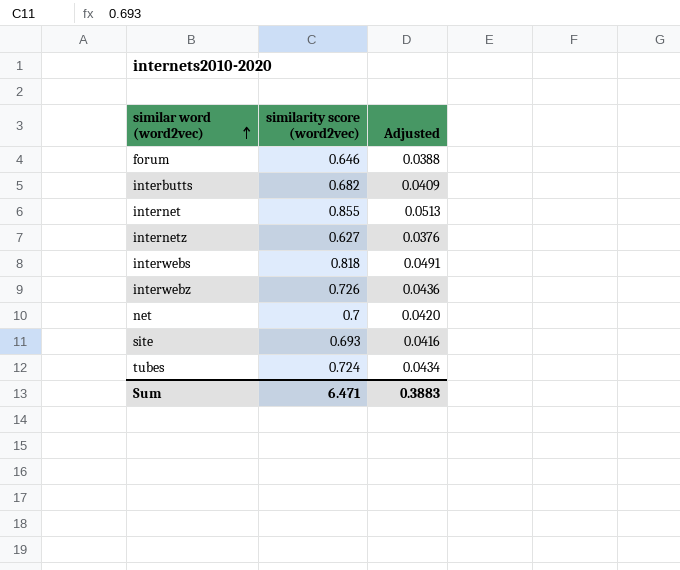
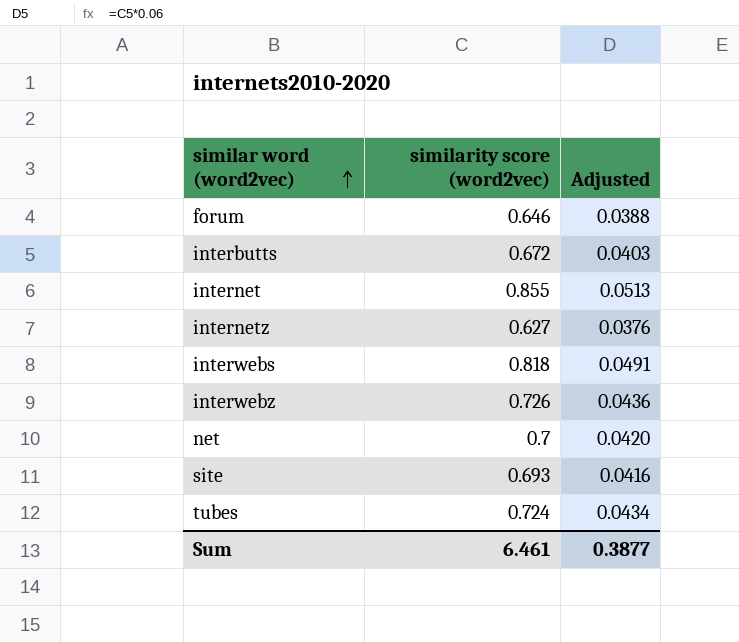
interbutts | similarity score (word2vec): 0.682 -> 0.672
interbutts | Adjusted: 0.0409 -> 0.0403
Sum | similarity score (word2vec): 6.471 -> 6.461
Sum | Adjusted: 0.3883 -> 0.3877

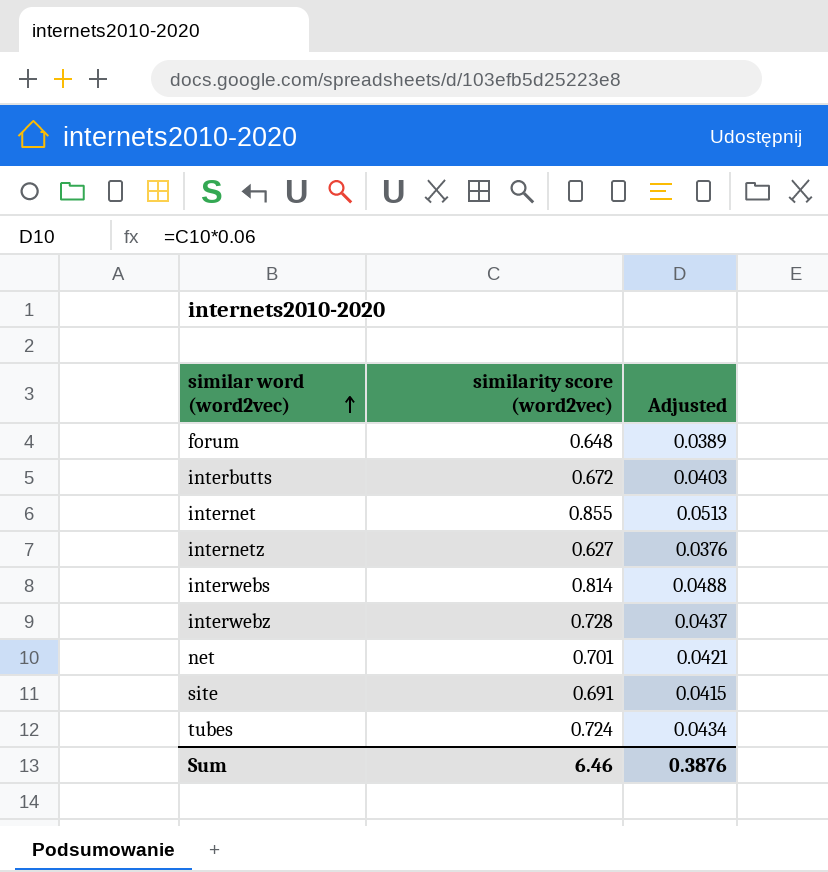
forum | similarity score (word2vec): 0.646 -> 0.648
forum | Adjusted: 0.0388 -> 0.0389
interwebs | similarity score (word2vec): 0.818 -> 0.814
interwebs | Adjusted: 0.0491 -> 0.0488
interwebz | similarity score (word2vec): 0.726 -> 0.728
interwebz | Adjusted: 0.0436 -> 0.0437
net | similarity score (word2vec): 0.7 -> 0.701
net | Adjusted: 0.0420 -> 0.0421
site | similarity score (word2vec): 0.693 -> 0.691
site | Adjusted: 0.0416 -> 0.0415
Sum | similarity score (word2vec): 6.461 -> 6.46
Sum | Adjusted: 0.3877 -> 0.3876

